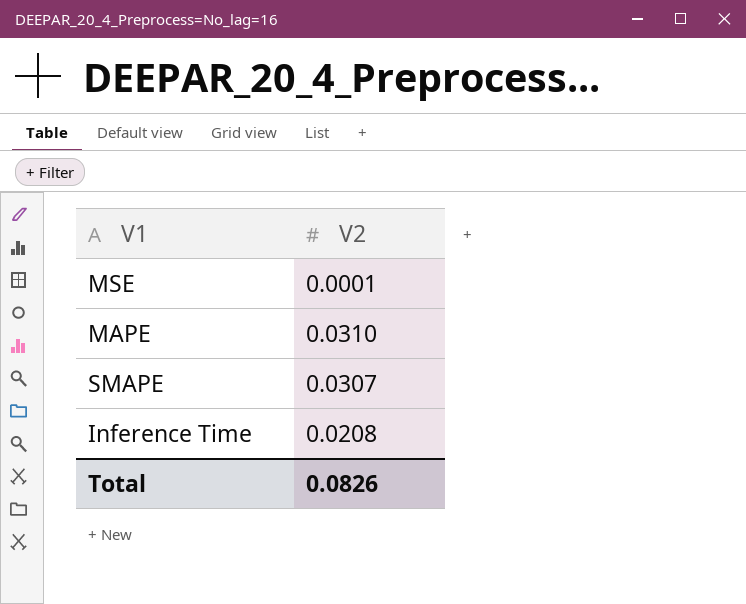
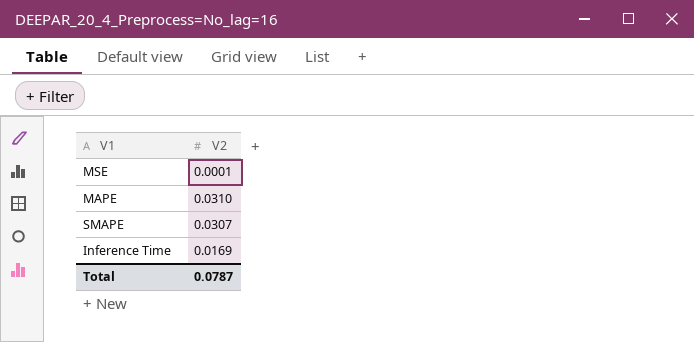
Inference Time | V2: 0.0208 -> 0.0169
Total | V2: 0.0826 -> 0.0787

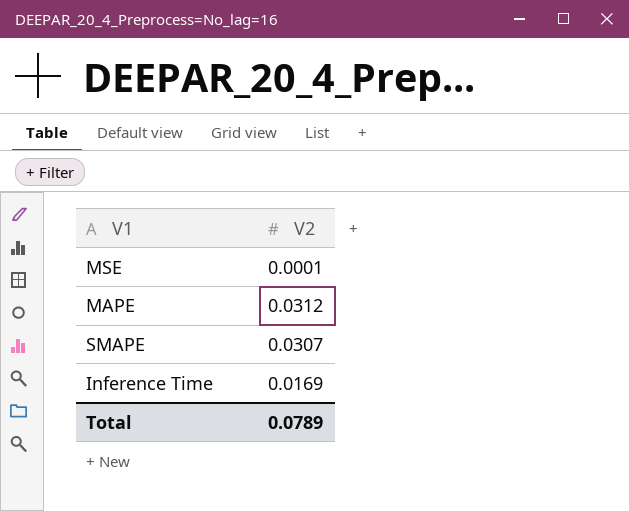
MAPE | V2: 0.0310 -> 0.0312
Total | V2: 0.0787 -> 0.0789

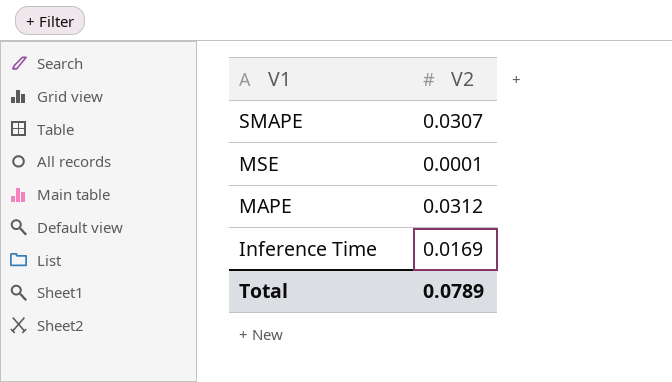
row order: none -> V1 descending

